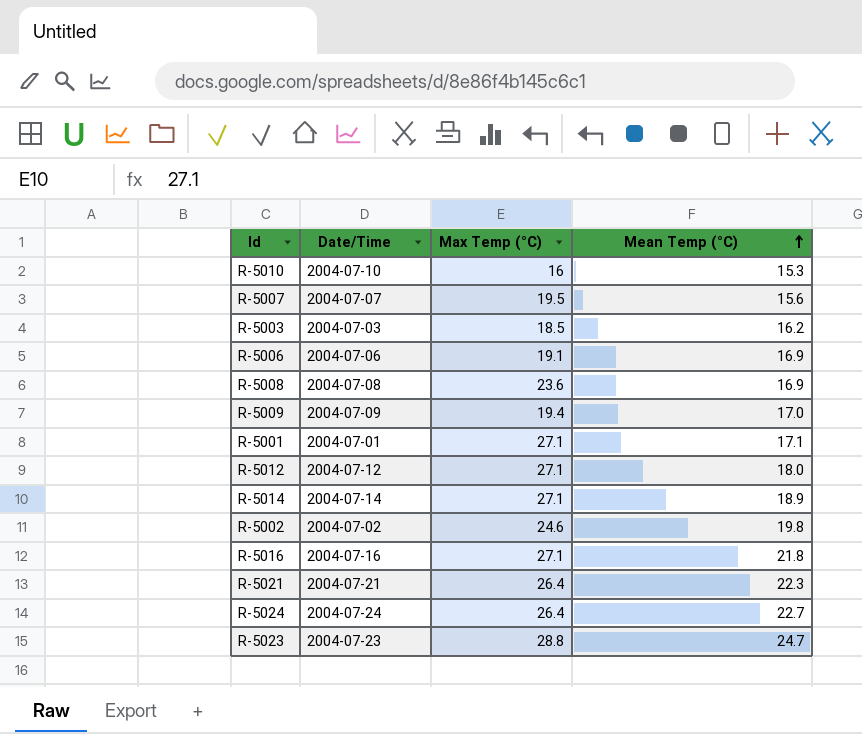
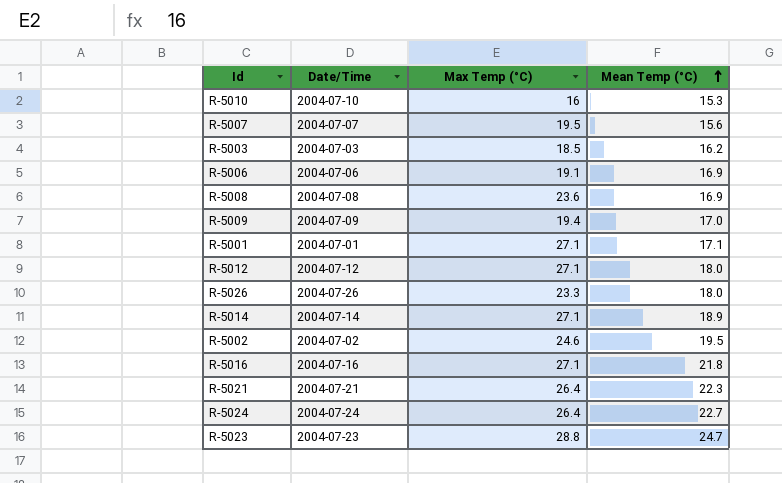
row R-5026: none -> 2004-07-26 | 23.3 | 18.0
R-5002 | Mean Temp (°C): 19.8 -> 19.5

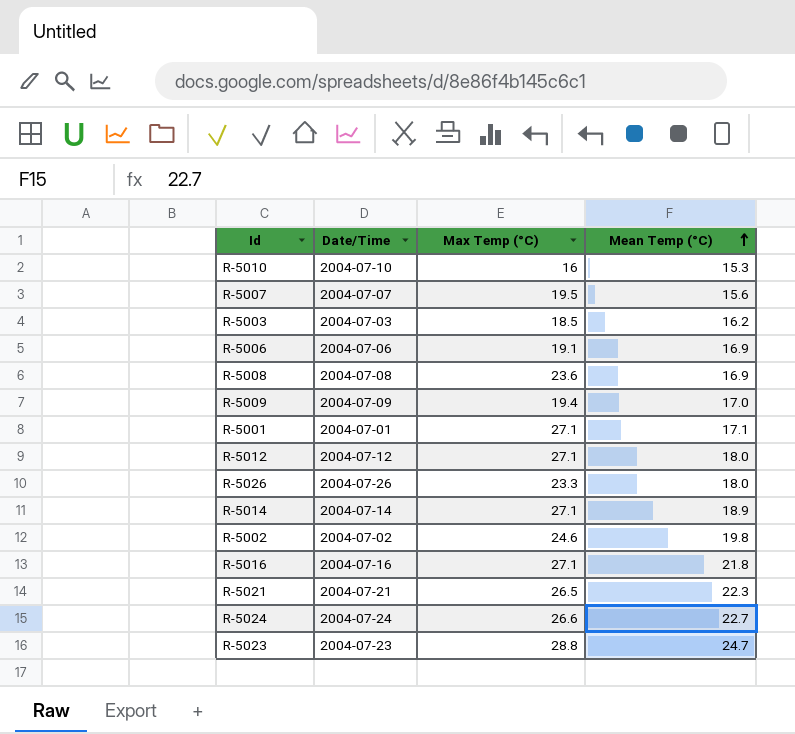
R-5002 | Mean Temp (°C): 19.5 -> 19.8
R-5021 | Max Temp (°C): 26.4 -> 26.5
R-5024 | Max Temp (°C): 26.4 -> 26.6

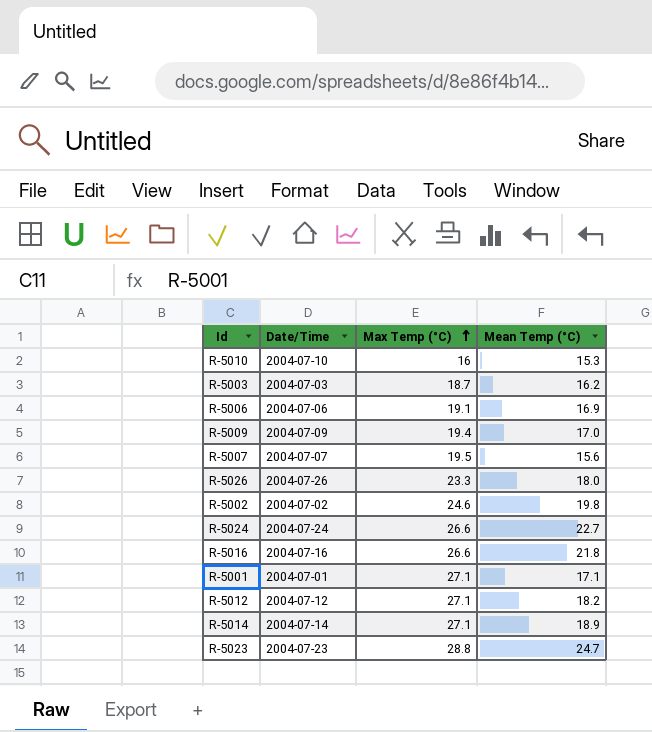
row order: Mean Temp (°C) ascending -> Max Temp (°C) ascending
row R-5008: 2004-07-08 | 23.6 | 16.9 -> none
row R-5021: 2004-07-21 | 26.5 | 22.3 -> none
R-5003 | Max Temp (°C): 18.5 -> 18.7
R-5016 | Max Temp (°C): 27.1 -> 26.6
R-5012 | Mean Temp (°C): 18.0 -> 18.2

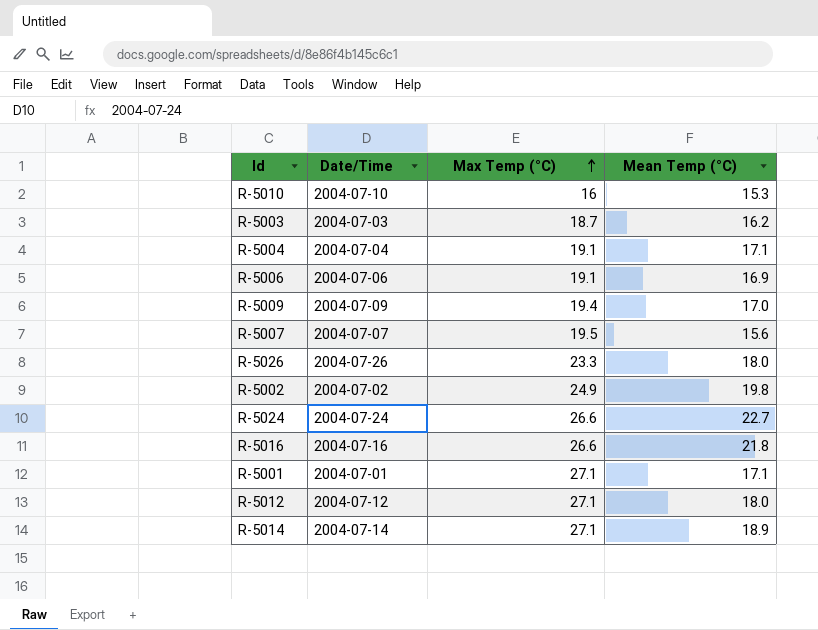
row R-5023: 2004-07-23 | 28.8 | 24.7 -> none
row R-5004: none -> 2004-07-04 | 19.1 | 17.1
R-5002 | Max Temp (°C): 24.6 -> 24.9
R-5012 | Mean Temp (°C): 18.2 -> 18.0

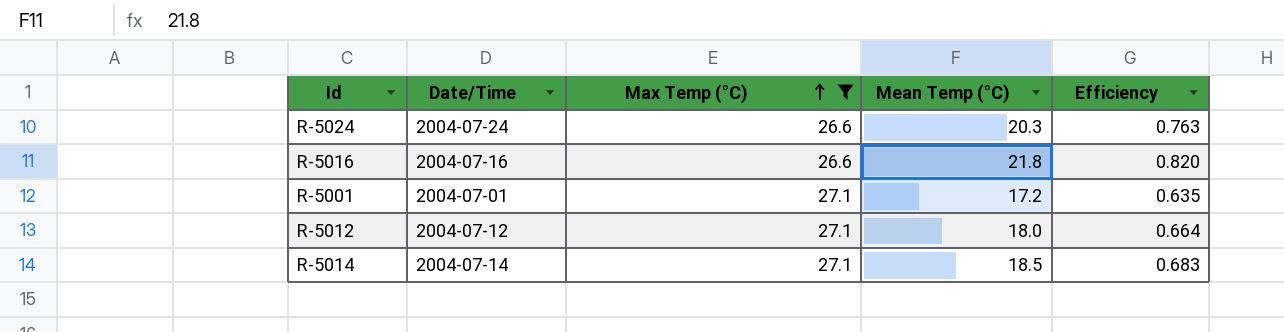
filter: none -> Max Temp (°C) >= 26.6
column Efficiency | formula: none -> [Mean Temp (°C)] / [Max Temp (°C)]
R-5024 | Mean Temp (°C): 22.7 -> 20.3
R-5001 | Mean Temp (°C): 17.1 -> 17.2
R-5014 | Mean Temp (°C): 18.9 -> 18.5

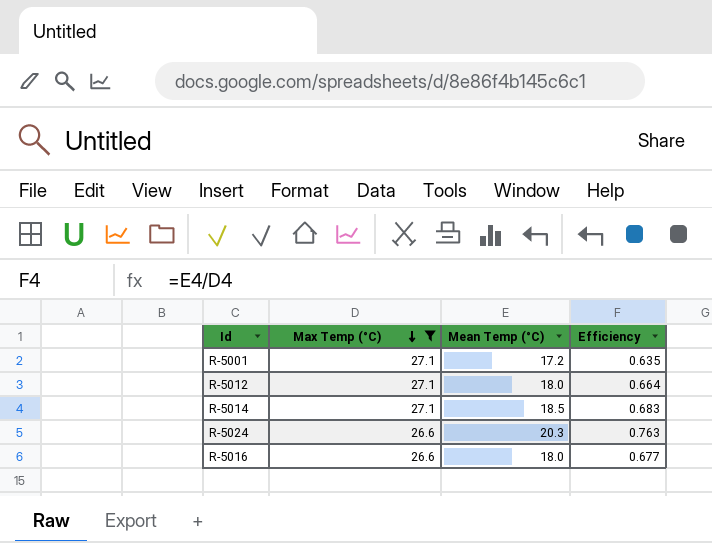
row order: Max Temp (°C) ascending -> Max Temp (°C) descending
column Date/Time | position: 2 -> none
R-5016 | Mean Temp (°C): 21.8 -> 18.0
R-5016 | Efficiency: 0.820 -> 0.677

